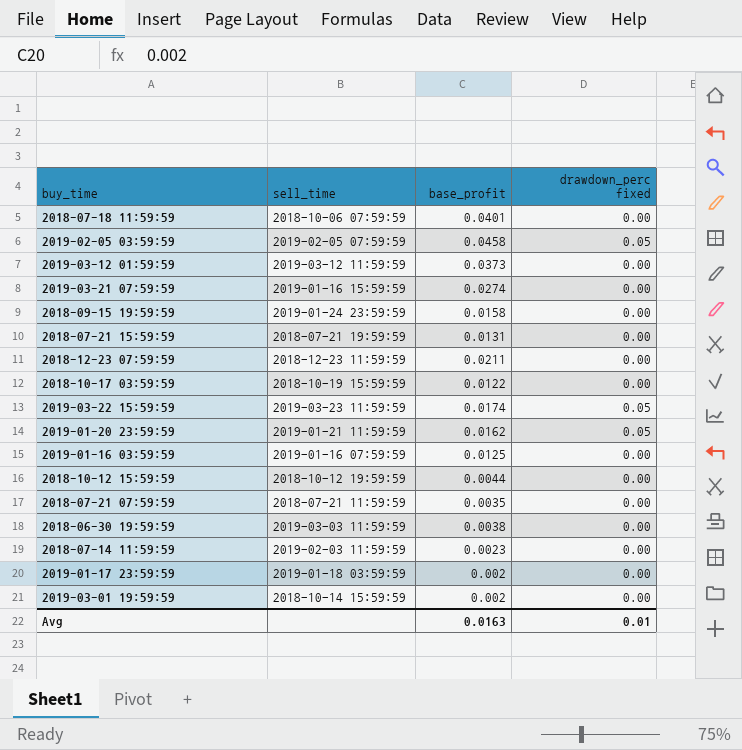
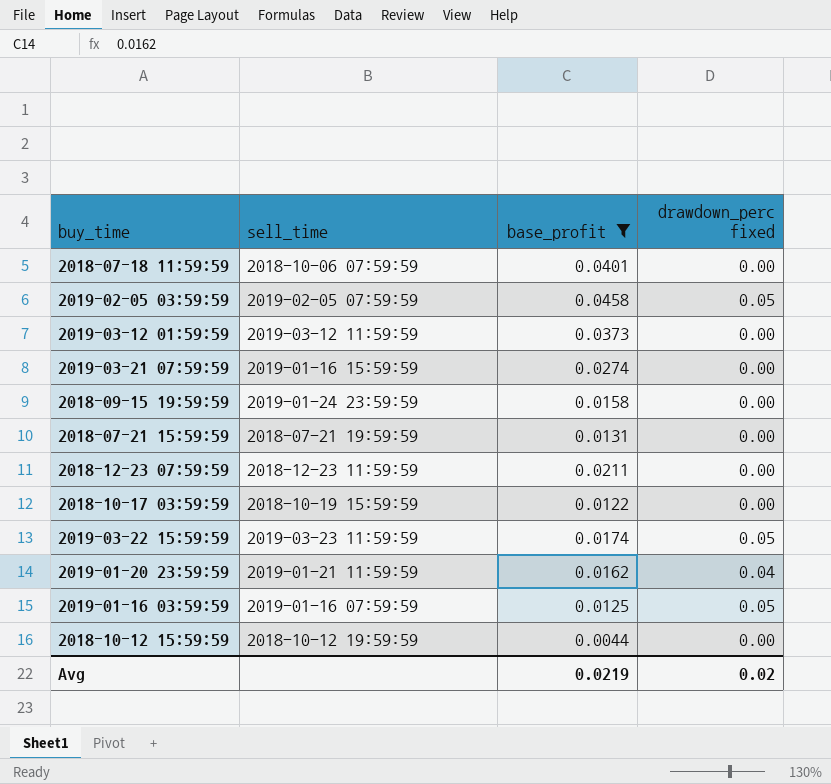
filter: none -> base_profit >= 0.0044
2019-01-20 23:59:59 | drawdown_perc fixed: 0.05 -> 0.04
2019-01-16 03:59:59 | drawdown_perc fixed: 0.00 -> 0.05
Avg | base_profit: 0.0163 -> 0.0219
Avg | drawdown_perc fixed: 0.01 -> 0.02

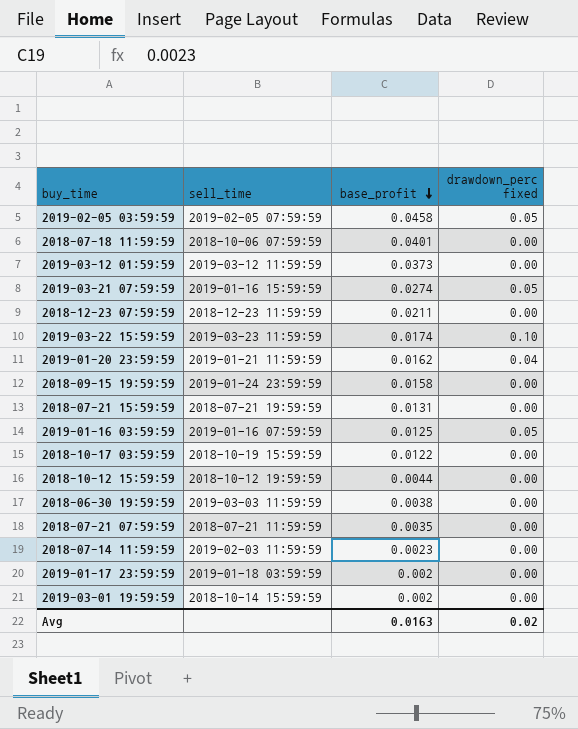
filter: base_profit >= 0.0044 -> none
row order: none -> base_profit descending
2019-03-21 07:59:59 | drawdown_perc fixed: 0.00 -> 0.05
2019-03-22 15:59:59 | drawdown_perc fixed: 0.05 -> 0.10
Avg | base_profit: 0.0219 -> 0.0163

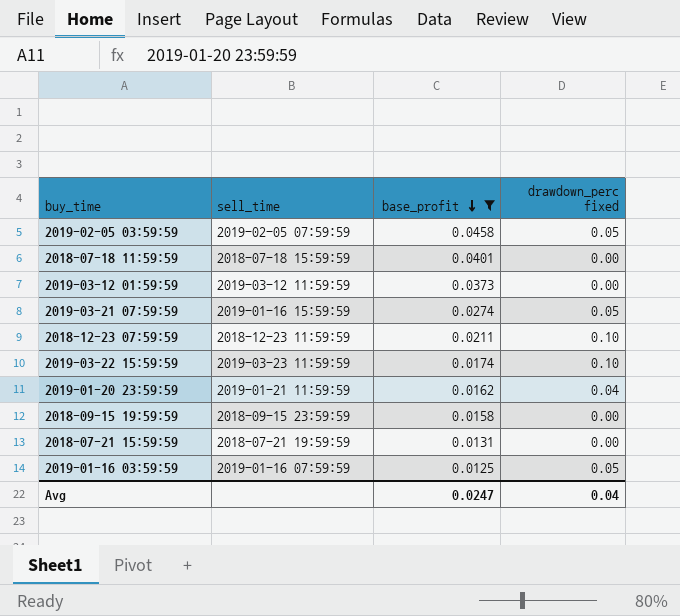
filter: none -> base_profit >= 0.0125
2018-07-18 11:59:59 | sell_time: 2018-10-06 07:59:59 -> 2018-07-18 15:59:59
2018-12-23 07:59:59 | drawdown_perc fixed: 0.00 -> 0.10
2018-09-15 19:59:59 | sell_time: 2019-01-24 23:59:59 -> 2018-09-15 23:59:59
Avg | base_profit: 0.0163 -> 0.0247
Avg | drawdown_perc fixed: 0.02 -> 0.04

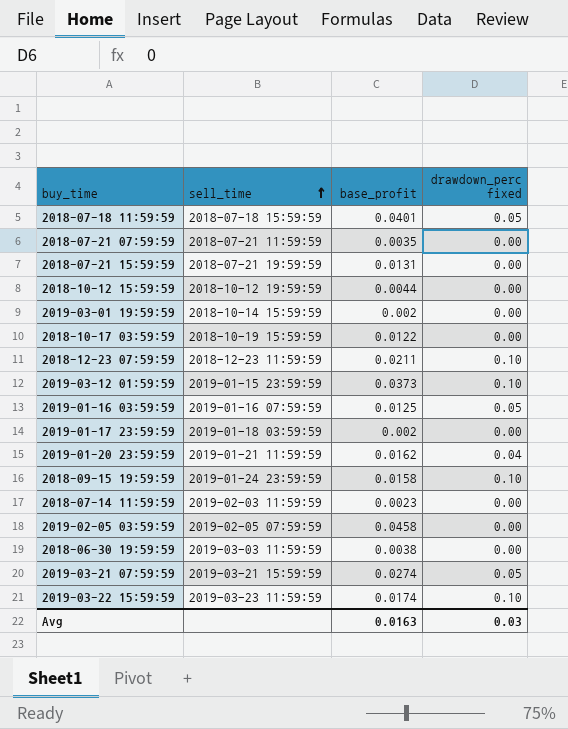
filter: base_profit >= 0.0125 -> none
row order: base_profit descending -> sell_time ascending
2018-07-18 11:59:59 | drawdown_perc fixed: 0.00 -> 0.05
2019-03-12 01:59:59 | sell_time: 2019-03-12 11:59:59 -> 2019-01-15 23:59:59
2019-03-12 01:59:59 | drawdown_perc fixed: 0.00 -> 0.10
2018-09-15 19:59:59 | sell_time: 2018-09-15 23:59:59 -> 2019-01-24 23:59:59
2018-09-15 19:59:59 | drawdown_perc fixed: 0.00 -> 0.10
2019-02-05 03:59:59 | drawdown_perc fixed: 0.05 -> 0.00
2019-03-21 07:59:59 | sell_time: 2019-01-16 15:59:59 -> 2019-03-21 15:59:59
Avg | base_profit: 0.0247 -> 0.0163
Avg | drawdown_perc fixed: 0.04 -> 0.03

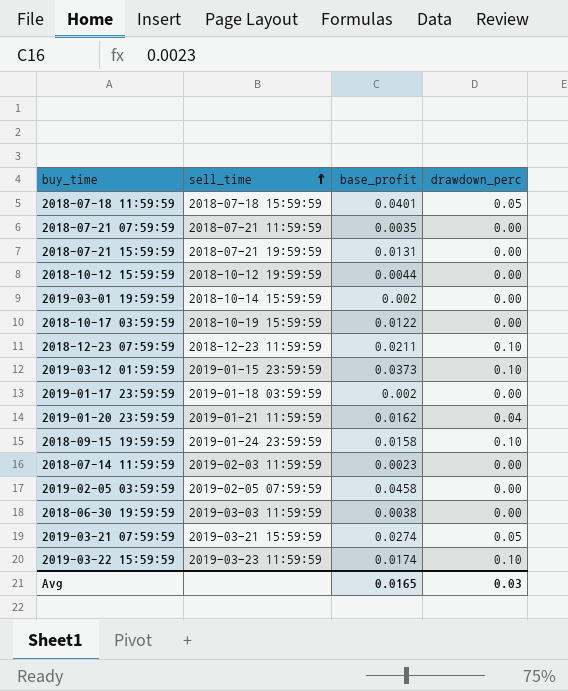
column name: drawdown_perc fixed -> drawdown_perc
row 2019-01-16 03:59:59: 2019-01-16 07:59:59 | 0.0125 | 0.05 -> none
Avg | base_profit: 0.0163 -> 0.0165

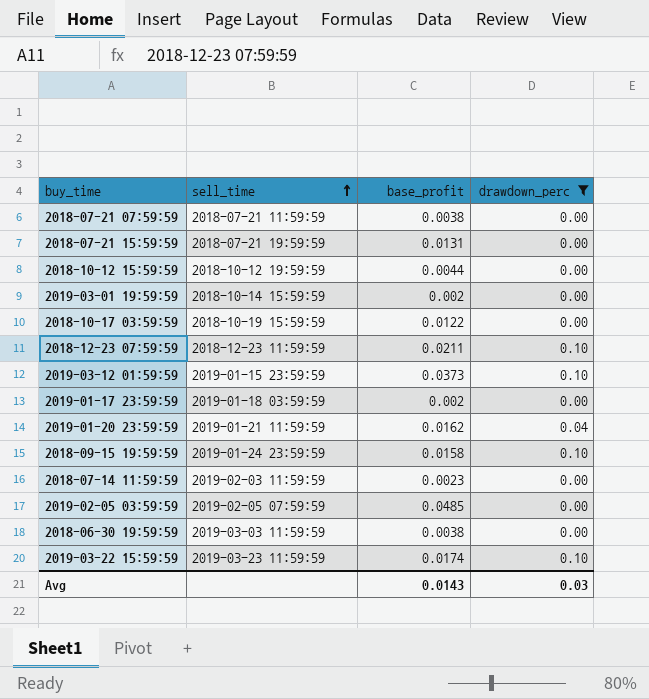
filter: none -> drawdown_perc != 0.05
2018-07-21 07:59:59 | base_profit: 0.0035 -> 0.0038
2019-02-05 03:59:59 | base_profit: 0.0458 -> 0.0485
Avg | base_profit: 0.0165 -> 0.0143

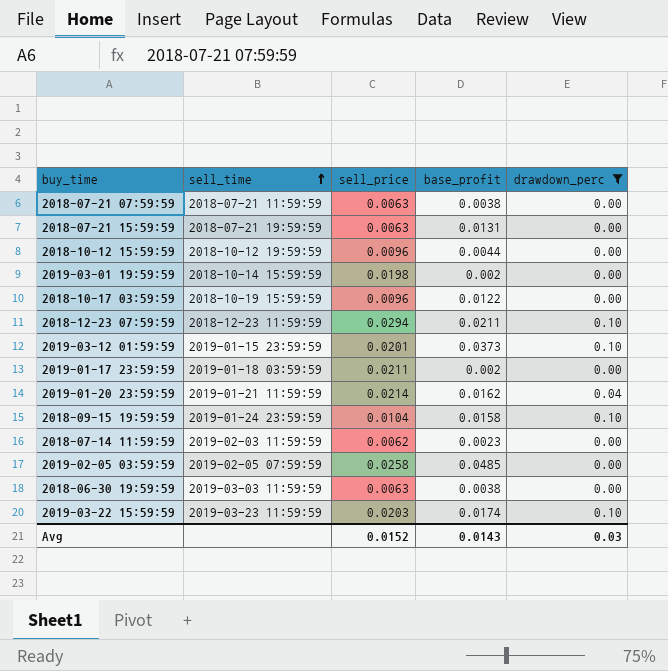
column sell_price | position: none -> 3

